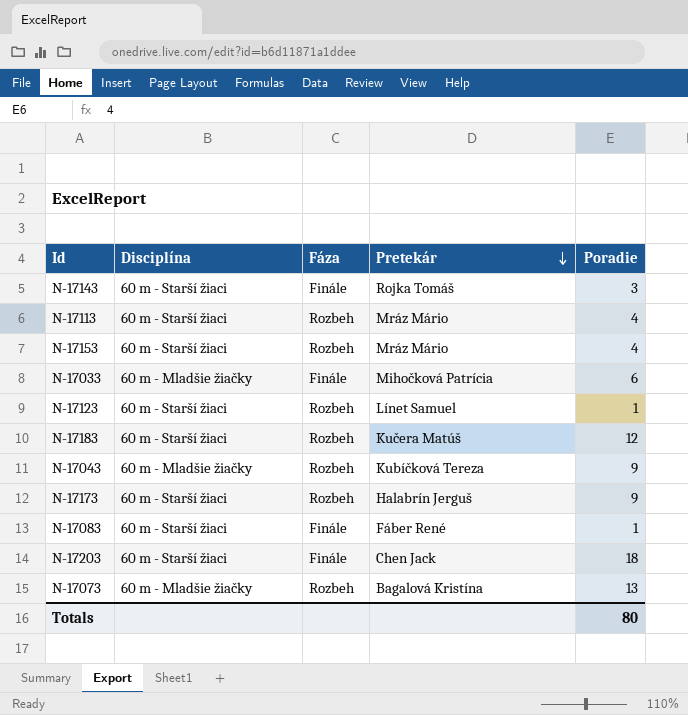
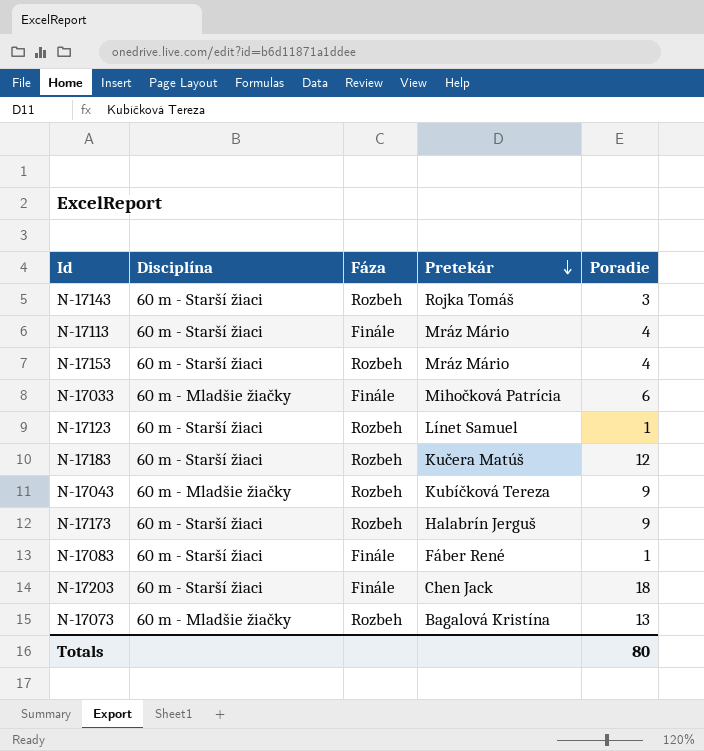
N-17143 | Fáza: Finále -> Rozbeh
N-17113 | Fáza: Rozbeh -> Finále

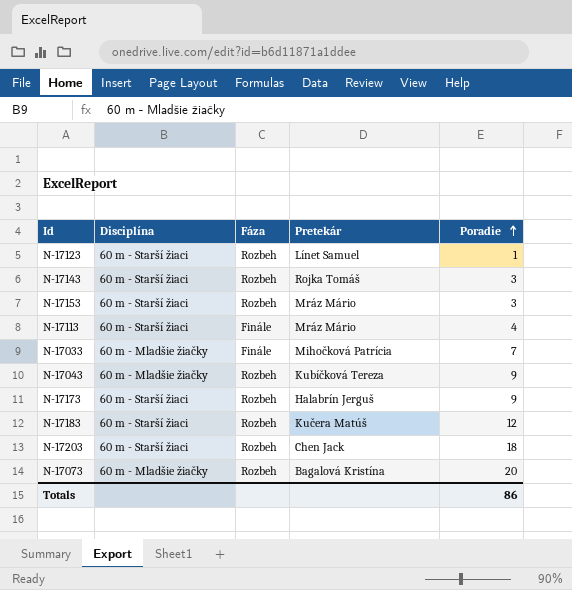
row order: Pretekár descending -> Poradie ascending
row N-17083: 60 m - Starší žiaci | Finále | Fáber René | 1 -> none
N-17153 | Poradie: 4 -> 3
N-17033 | Poradie: 6 -> 7
N-17203 | Fáza: Finále -> Rozbeh
N-17073 | Poradie: 13 -> 20
Totals | Poradie: 80 -> 86

